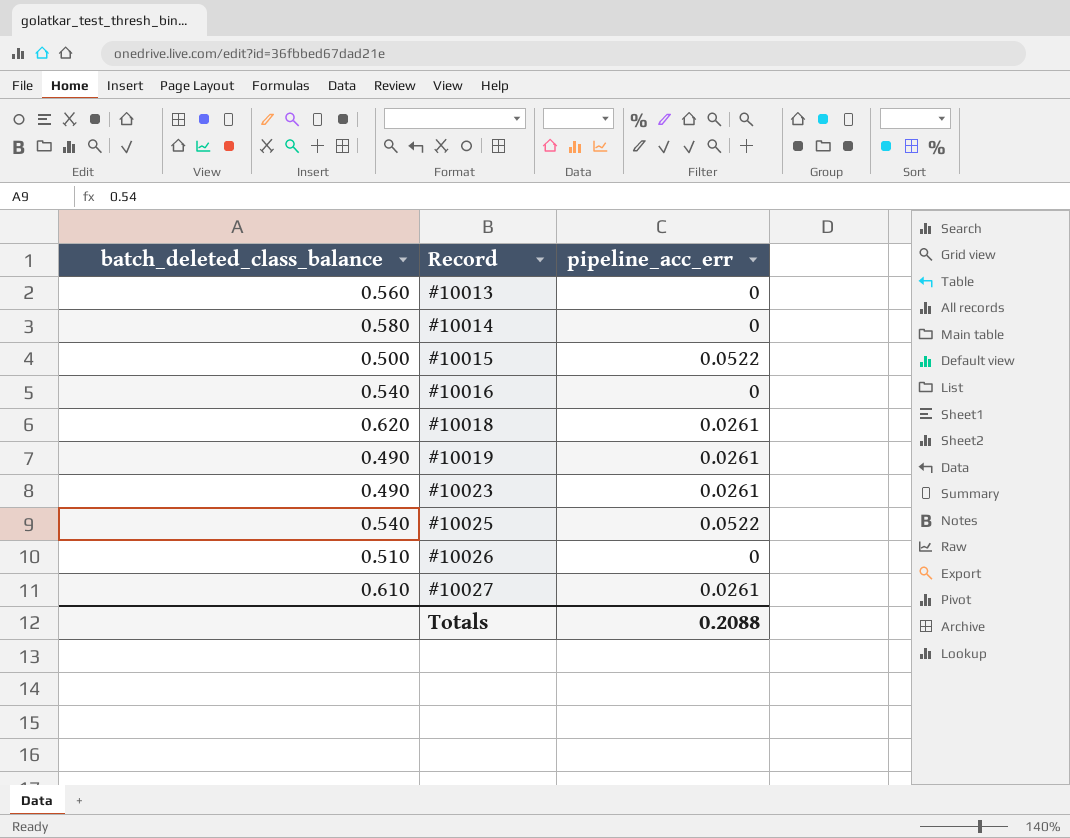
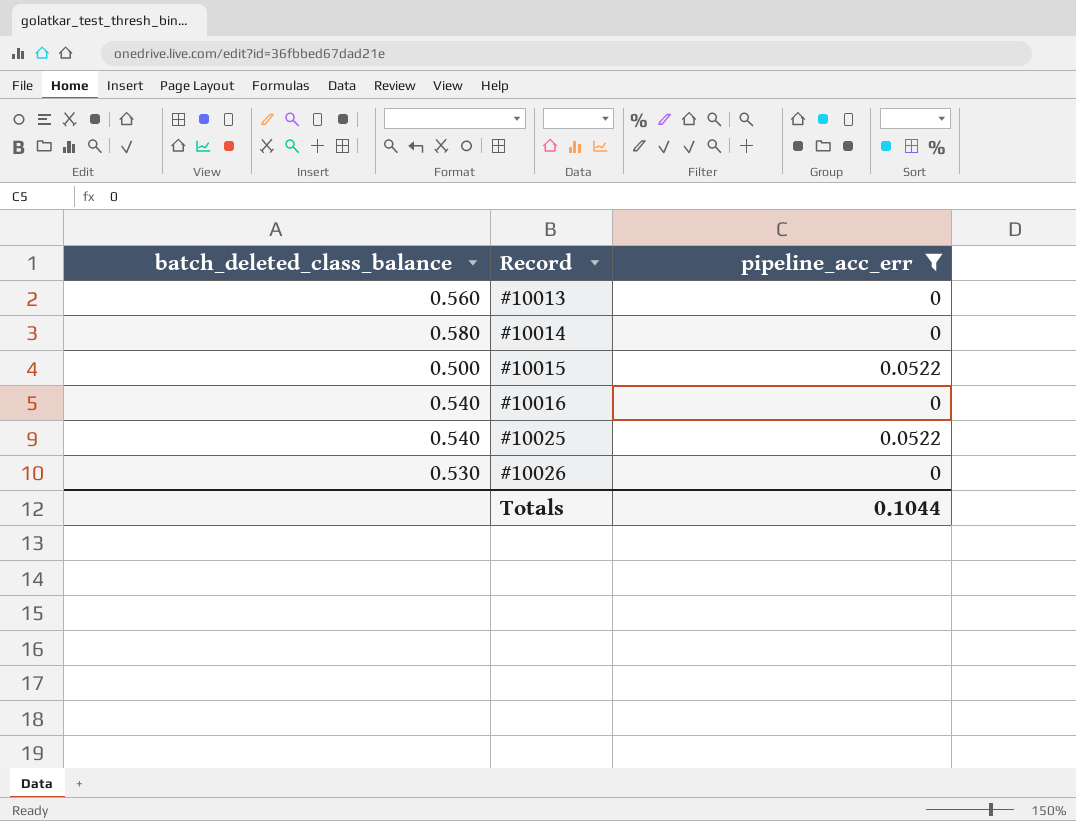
filter: none -> pipeline_acc_err != 0.0261
#10026 | batch_deleted_class_balance: 0.510 -> 0.530
Totals | pipeline_acc_err: 0.2088 -> 0.1044

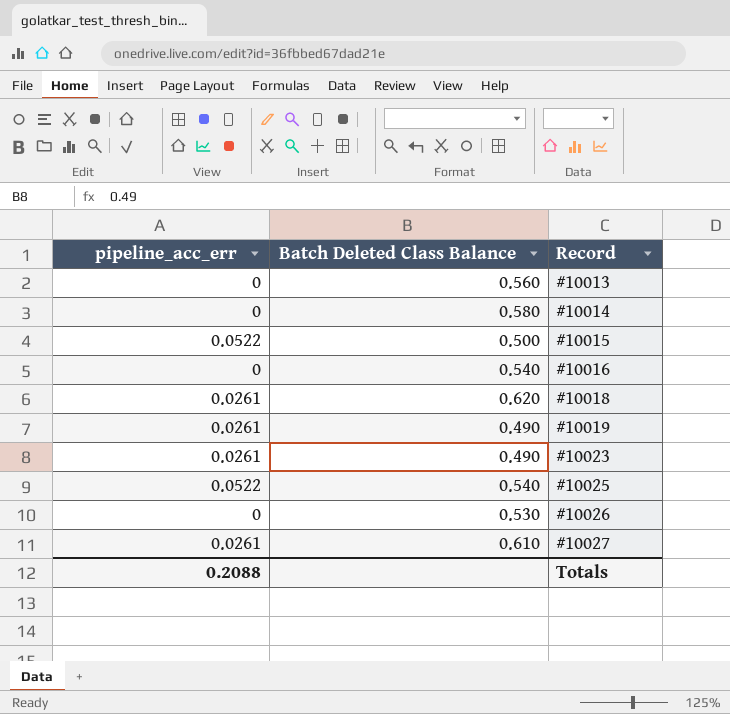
filter: pipeline_acc_err != 0.0261 -> none
column pipeline_acc_err | position: 3 -> 1
column name: batch_deleted_class_balance -> Batch Deleted Class Balance
Totals | pipeline_acc_err: 0.1044 -> 0.2088

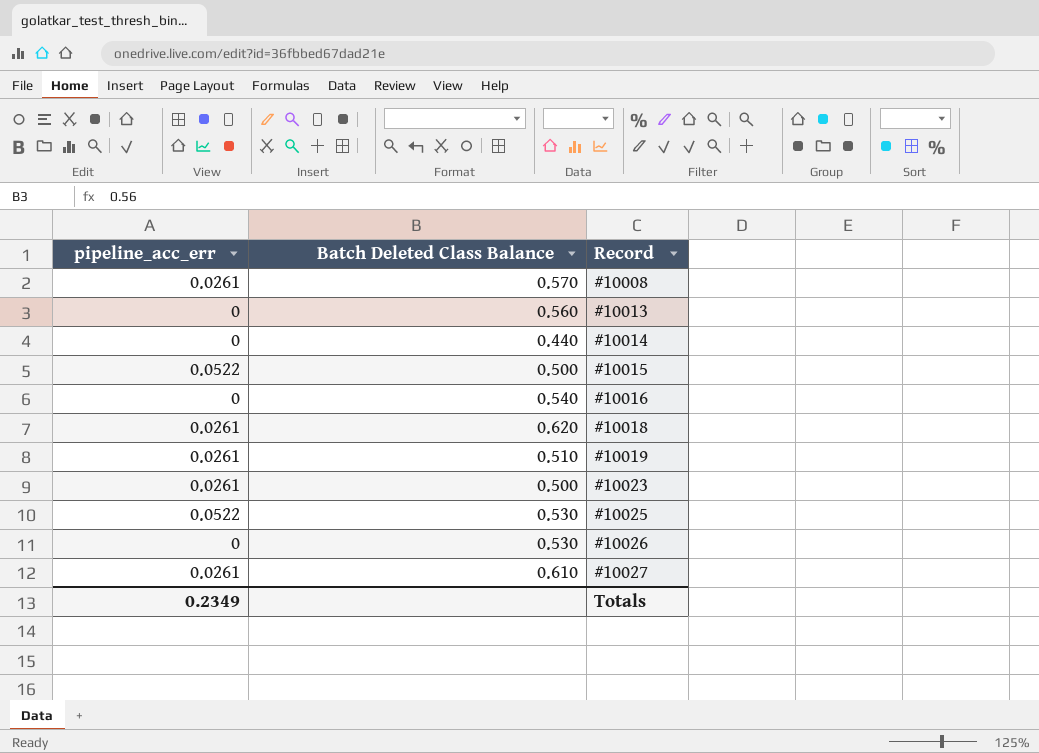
row #10008: none -> 0.0261 | 0.570
#10014 | Batch Deleted Class Balance: 0.580 -> 0.440
#10019 | Batch Deleted Class Balance: 0.490 -> 0.510
#10023 | Batch Deleted Class Balance: 0.490 -> 0.500
#10025 | Batch Deleted Class Balance: 0.540 -> 0.530
Totals | pipeline_acc_err: 0.2088 -> 0.2349

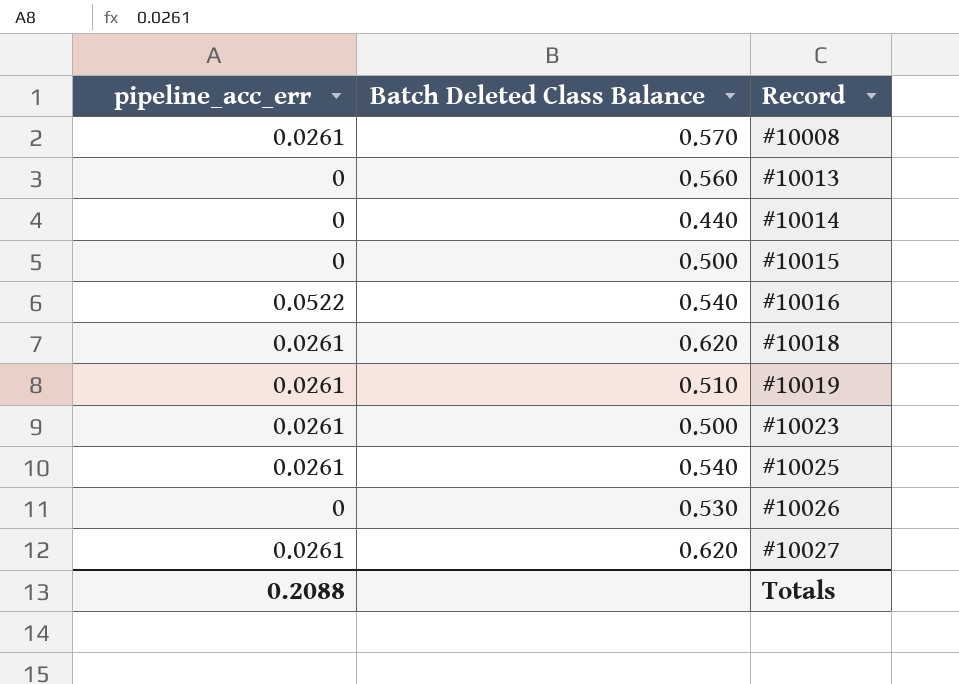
#10015 | pipeline_acc_err: 0.0522 -> 0
#10016 | pipeline_acc_err: 0 -> 0.0522
#10025 | pipeline_acc_err: 0.0522 -> 0.0261
#10025 | Batch Deleted Class Balance: 0.530 -> 0.540
#10027 | Batch Deleted Class Balance: 0.610 -> 0.620
Totals | pipeline_acc_err: 0.2349 -> 0.2088

